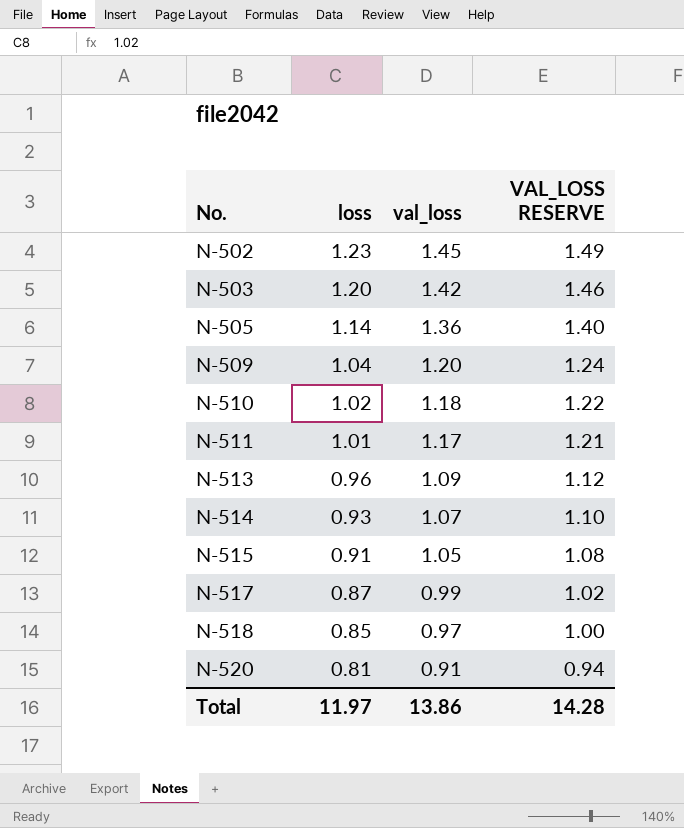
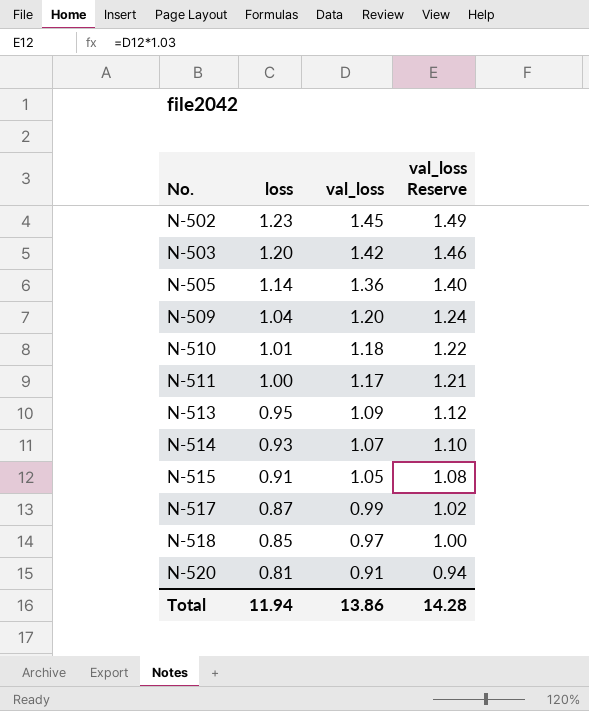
column name: VAL_LOSS RESERVE -> val_loss Reserve
N-510 | loss: 1.02 -> 1.01
N-511 | loss: 1.01 -> 1.00
N-513 | loss: 0.96 -> 0.95
Total | loss: 11.97 -> 11.94

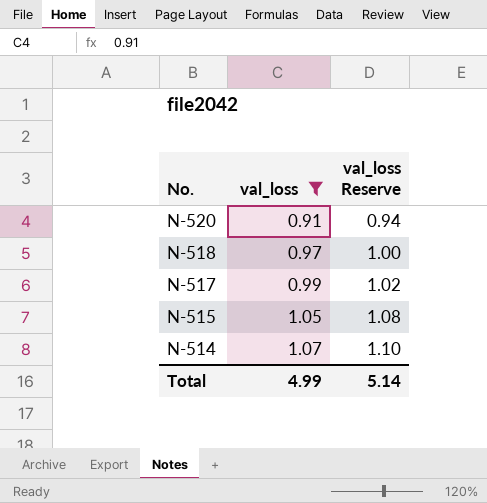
filter: none -> val_loss <= 1.07
row order: No. ascending -> No. descending
column loss | position: 2 -> none
Total | val_loss: 13.86 -> 4.99
Total | val_loss Reserve: 14.28 -> 5.14

